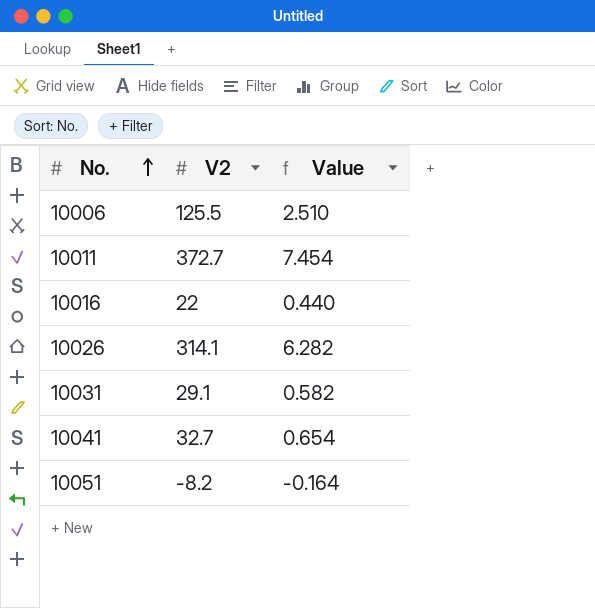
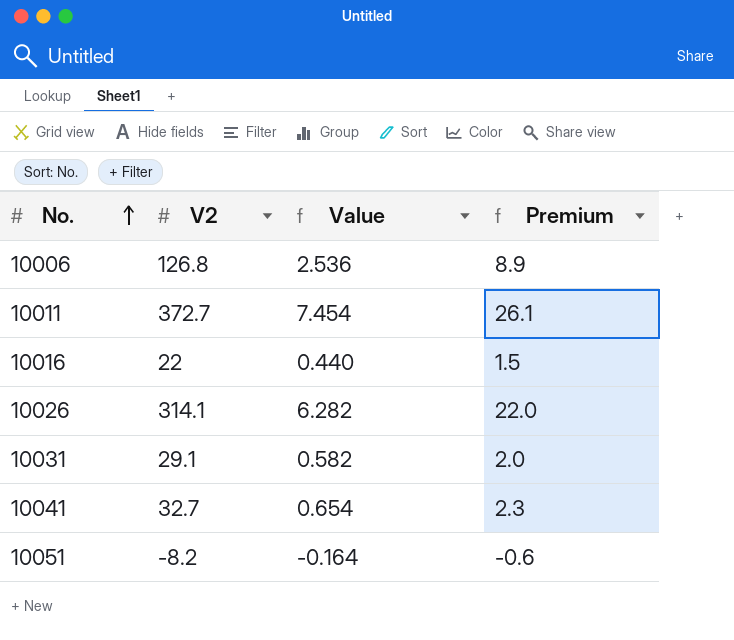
column Premium | formula: none -> [V2] * 0.07
10006 | V2: 125.5 -> 126.8
10006 | Value: 2.510 -> 2.536

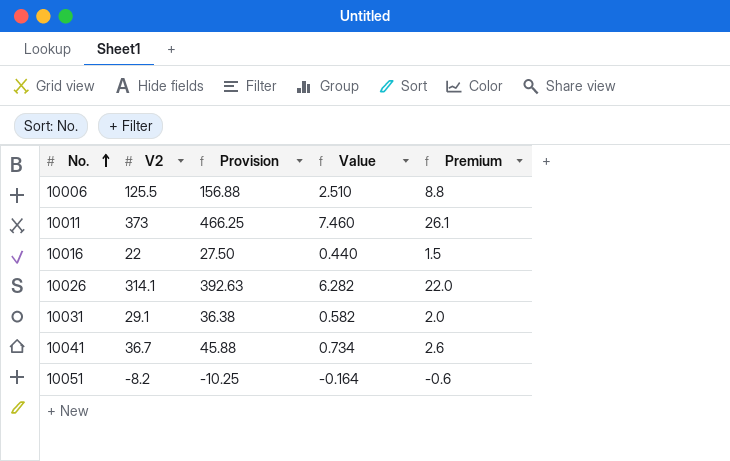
column Provision | formula: none -> [V2] * 1.25
10006 | V2: 126.8 -> 125.5
10006 | Value: 2.536 -> 2.510
10006 | Premium: 8.9 -> 8.8
10011 | V2: 372.7 -> 373
10011 | Value: 7.454 -> 7.460
10041 | V2: 32.7 -> 36.7
10041 | Value: 0.654 -> 0.734
10041 | Premium: 2.3 -> 2.6

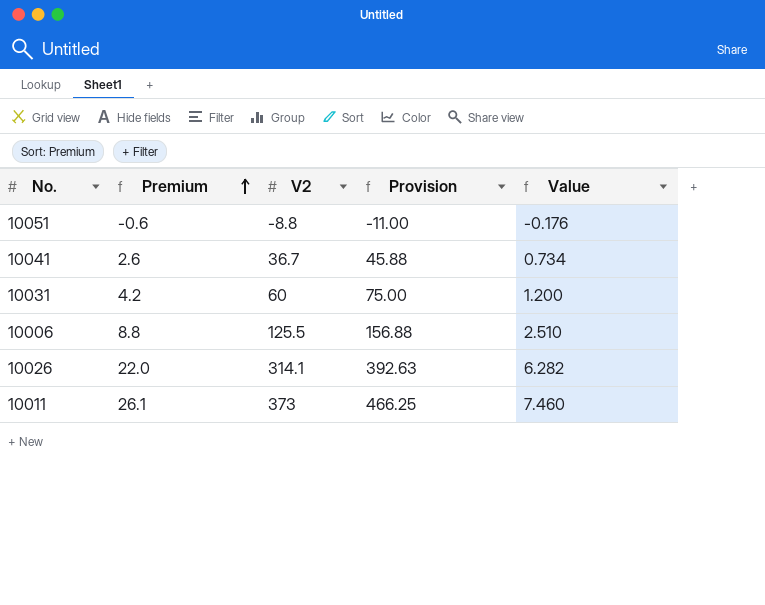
row order: No. ascending -> Premium ascending
column Premium | position: 5 -> 2
row 10016: 22 | 27.50 | 0.440 | 1.5 -> none
10051 | V2: -8.2 -> -8.8
10051 | Provision: -10.25 -> -11.00
10051 | Value: -0.164 -> -0.176
10031 | Premium: 2.0 -> 4.2
10031 | V2: 29.1 -> 60
10031 | Provision: 36.38 -> 75.00
10031 | Value: 0.582 -> 1.200

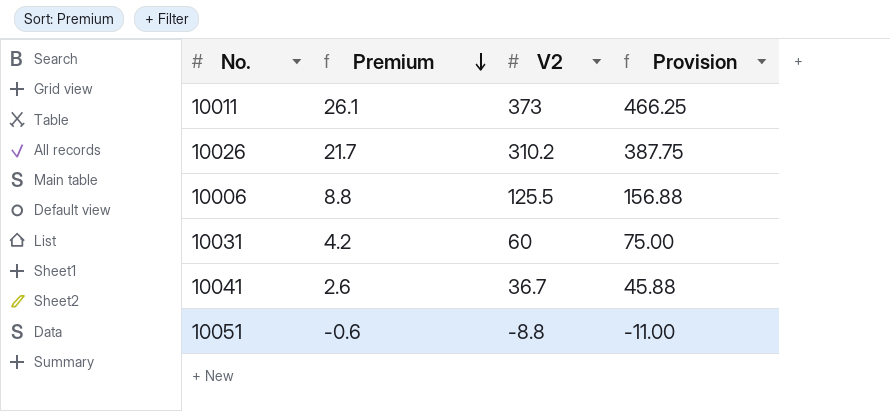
row order: Premium ascending -> Premium descending
column Value | formula: [V2] * 0.02 -> none
10026 | Premium: 22.0 -> 21.7
10026 | V2: 314.1 -> 310.2
10026 | Provision: 392.63 -> 387.75

